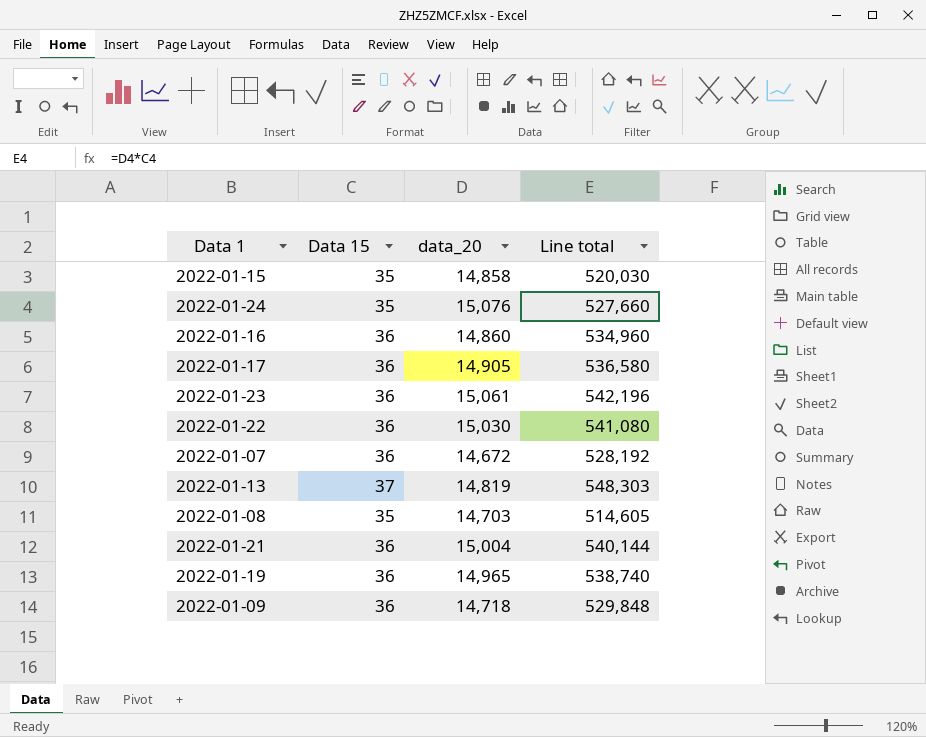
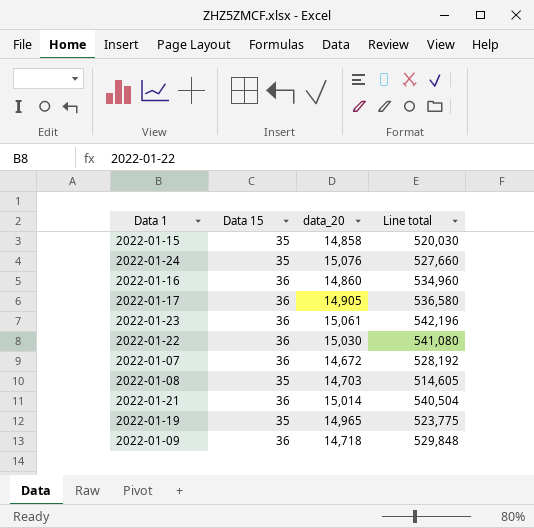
row 2022-01-13: 37 | 14,819 | 548,303 -> none
2022-01-21 | data_20: 15,004 -> 15,014
2022-01-21 | Line total: 540,144 -> 540,504
2022-01-19 | Data 15: 36 -> 35
2022-01-19 | Line total: 538,740 -> 523,775

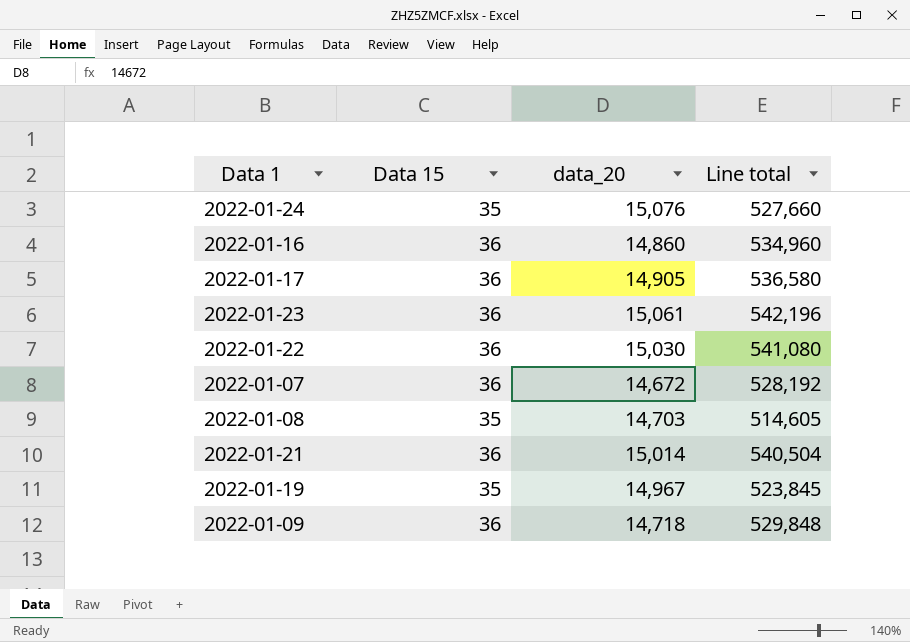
row 2022-01-15: 35 | 14,858 | 520,030 -> none
2022-01-19 | data_20: 14,965 -> 14,967
2022-01-19 | Line total: 523,775 -> 523,845

